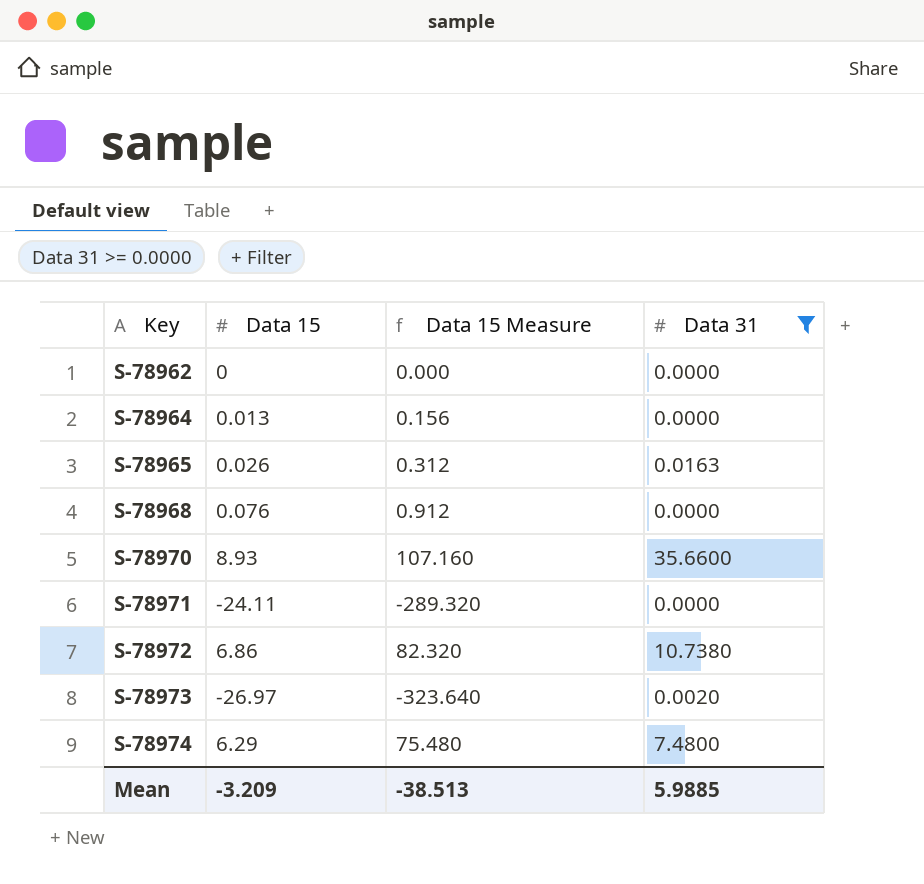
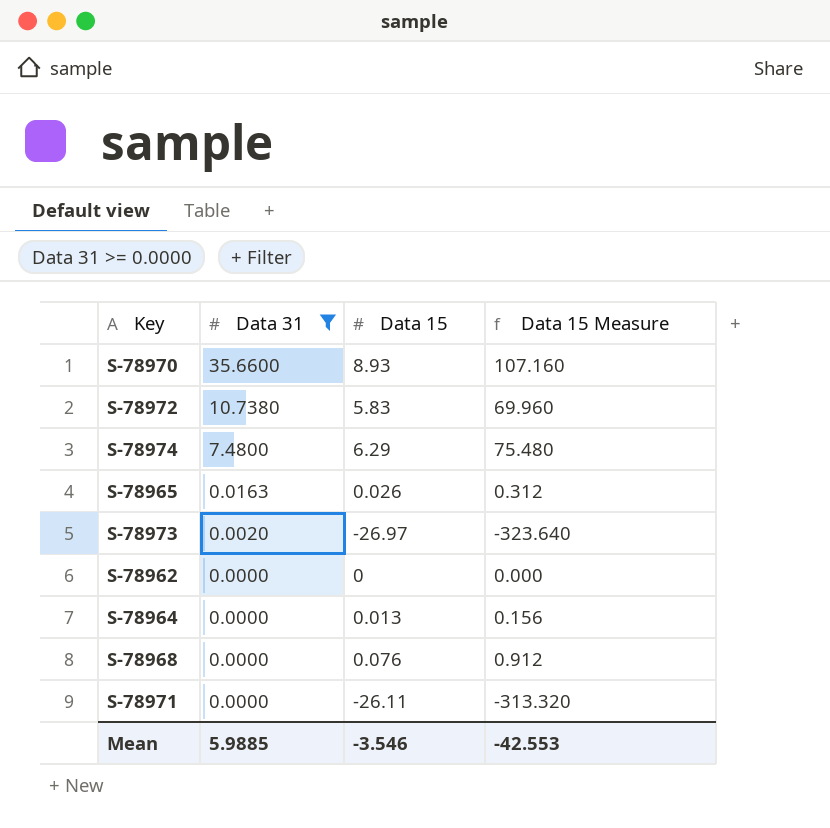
row order: Key ascending -> Data 31 descending
column Data 31 | position: 4 -> 2
S-78972 | Data 15: 6.86 -> 5.83
S-78972 | Data 15 Measure: 82.320 -> 69.960
S-78971 | Data 15: -24.11 -> -26.11
S-78971 | Data 15 Measure: -289.320 -> -313.320
Mean | Data 15: -3.209 -> -3.546
Mean | Data 15 Measure: -38.513 -> -42.553

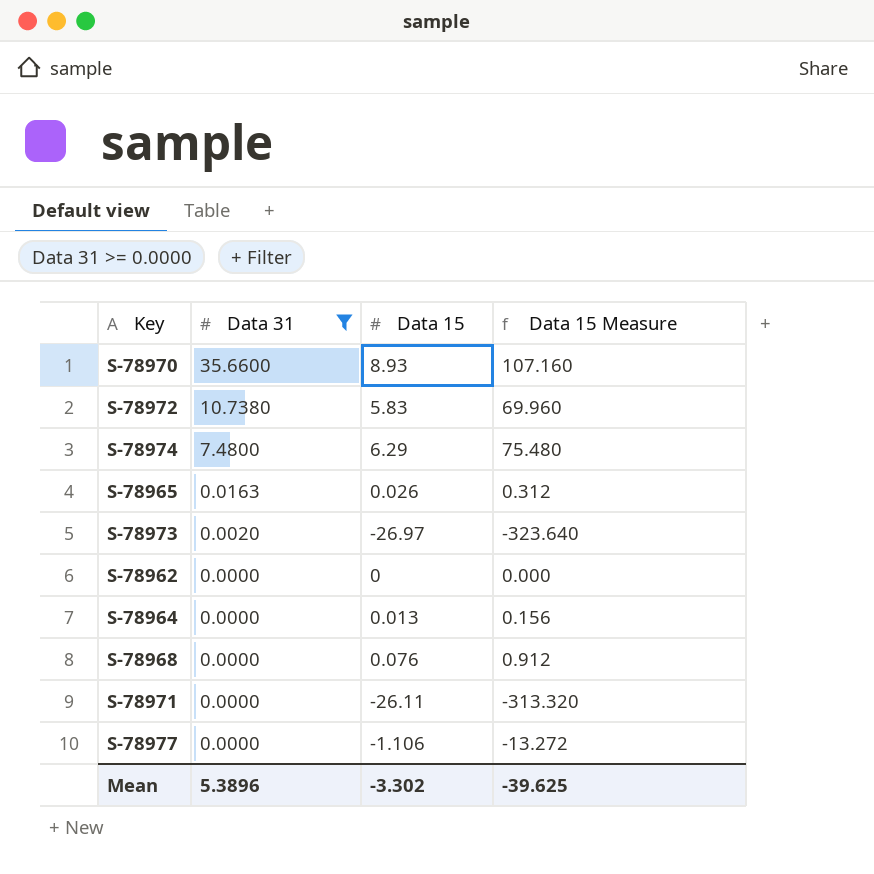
row S-78977: none -> 0.0000 | -1.106 | -13.272
Mean | Data 31: 5.9885 -> 5.3896
Mean | Data 15: -3.546 -> -3.302
Mean | Data 15 Measure: -42.553 -> -39.625

